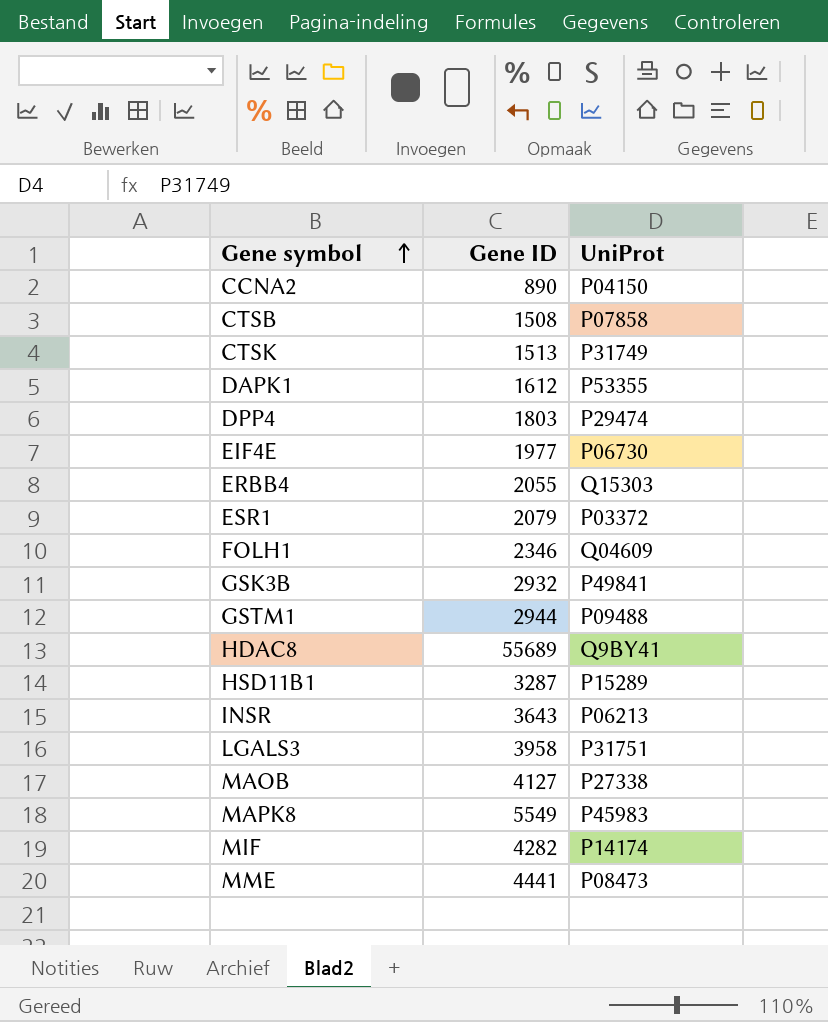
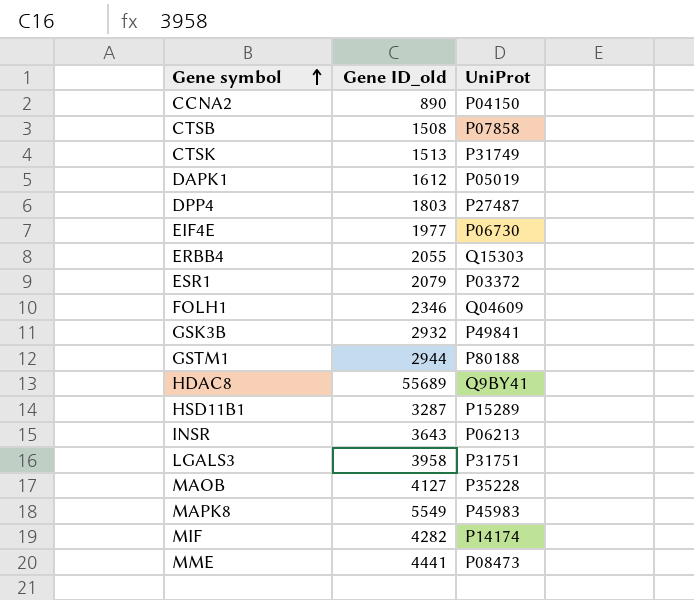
column name: Gene ID -> Gene ID_old
DAPK1 | UniProt: P53355 -> P05019
DPP4 | UniProt: P29474 -> P27487
GSTM1 | UniProt: P09488 -> P80188
MAOB | UniProt: P27338 -> P35228

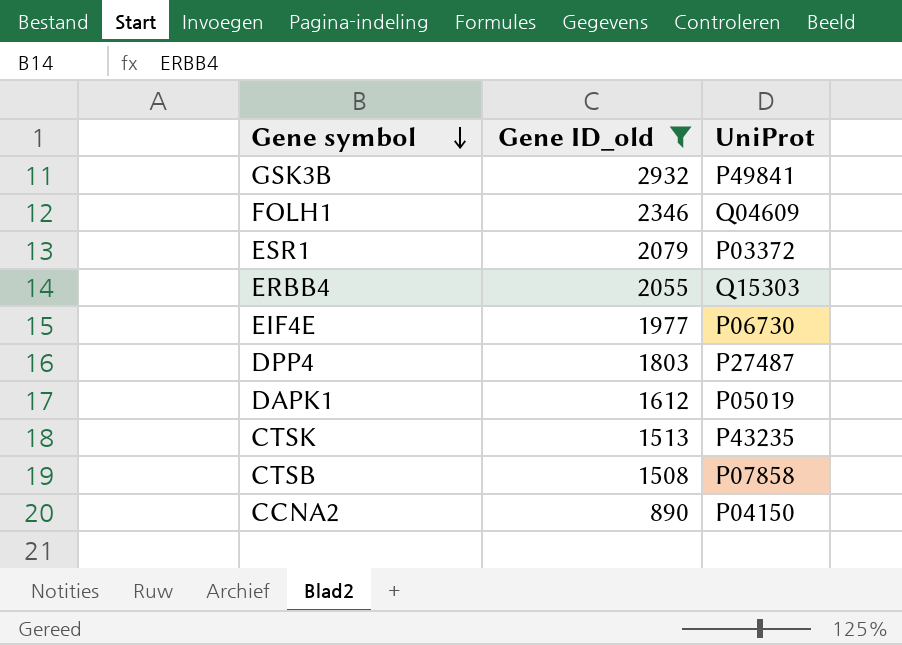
filter: none -> Gene ID_old <= 2932
row order: Gene symbol ascending -> Gene symbol descending
CTSK | UniProt: P31749 -> P43235

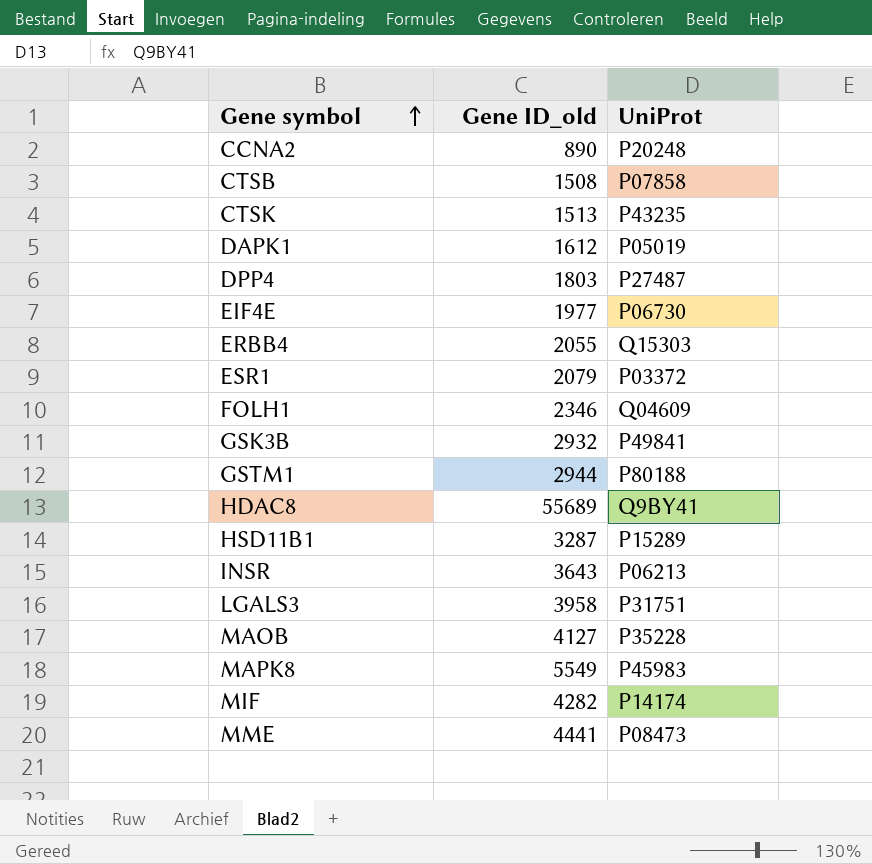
filter: Gene ID_old <= 2932 -> none
row order: Gene symbol descending -> Gene symbol ascending
CCNA2 | UniProt: P04150 -> P20248

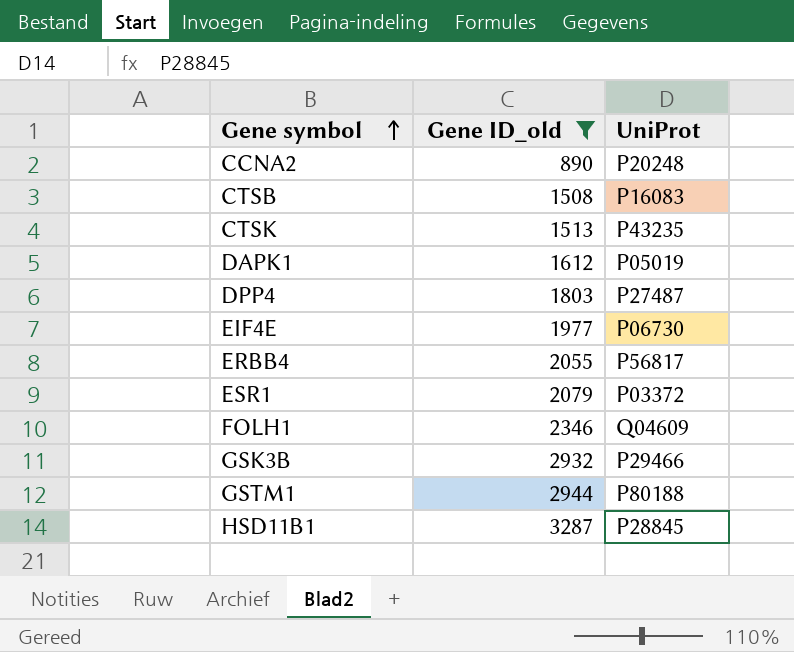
filter: none -> Gene ID_old <= 3287
CTSB | UniProt: P07858 -> P16083
ERBB4 | UniProt: Q15303 -> P56817
GSK3B | UniProt: P49841 -> P29466
HSD11B1 | UniProt: P15289 -> P28845

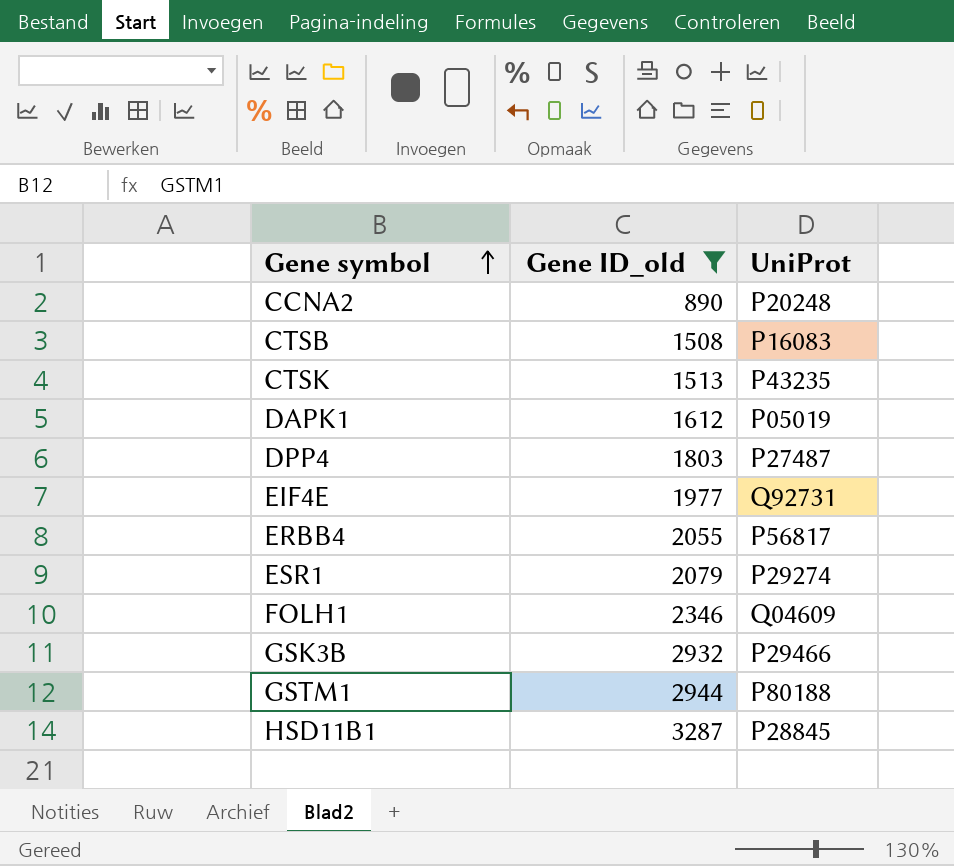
EIF4E | UniProt: P06730 -> Q92731
ESR1 | UniProt: P03372 -> P29274

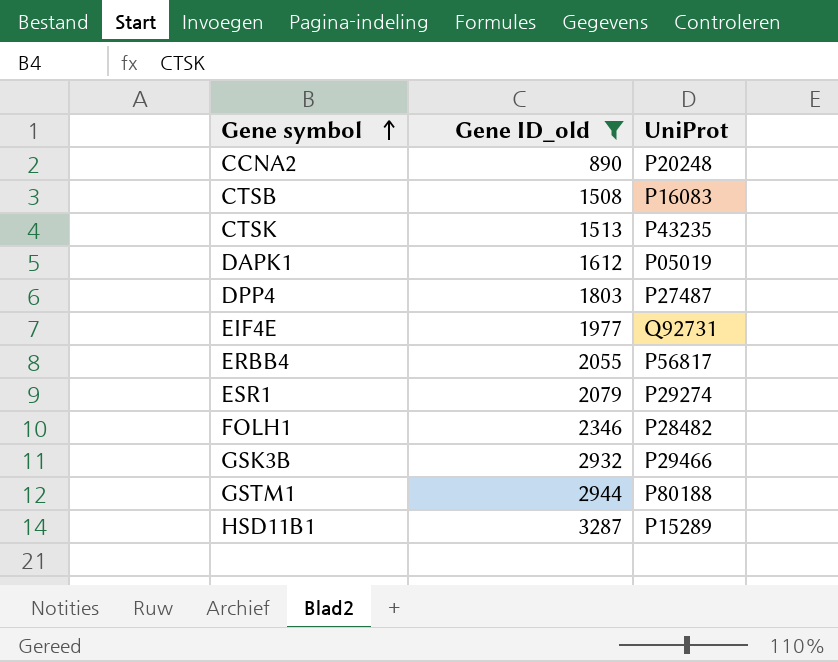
FOLH1 | UniProt: Q04609 -> P28482
HSD11B1 | UniProt: P28845 -> P15289

